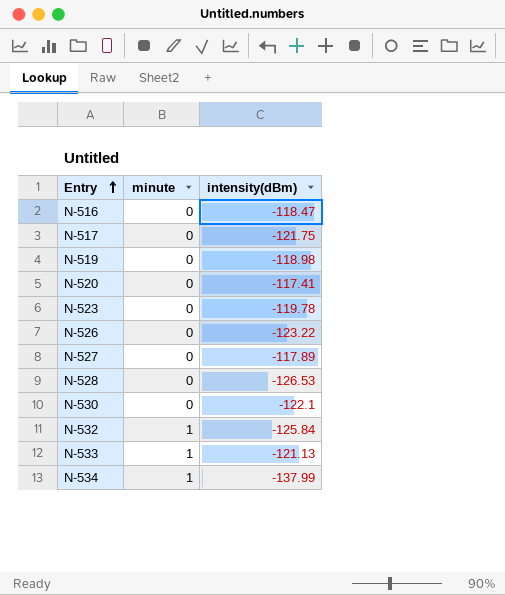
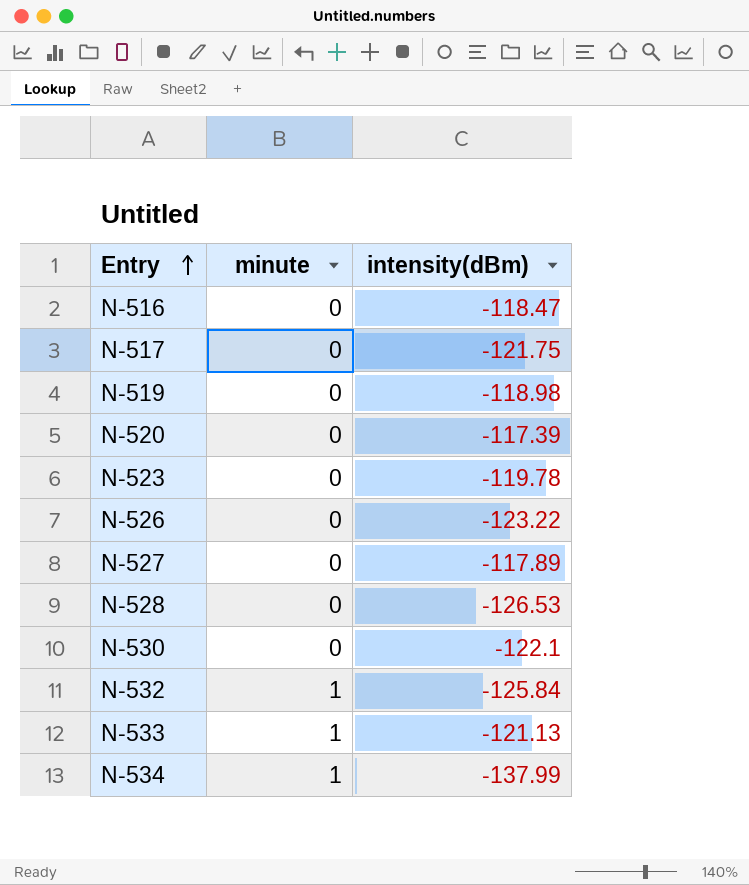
N-520 | intensity(dBm): -117.41 -> -117.39

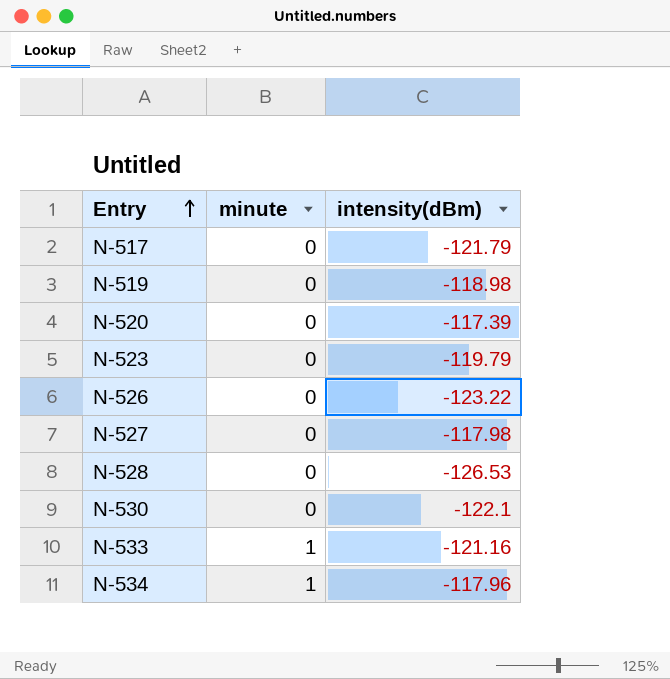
row N-516: 0 | -118.47 -> none
row N-532: 1 | -125.84 -> none
N-517 | intensity(dBm): -121.75 -> -121.79
N-523 | intensity(dBm): -119.78 -> -119.79
N-527 | intensity(dBm): -117.89 -> -117.98
N-533 | intensity(dBm): -121.13 -> -121.16
N-534 | intensity(dBm): -137.99 -> -117.96

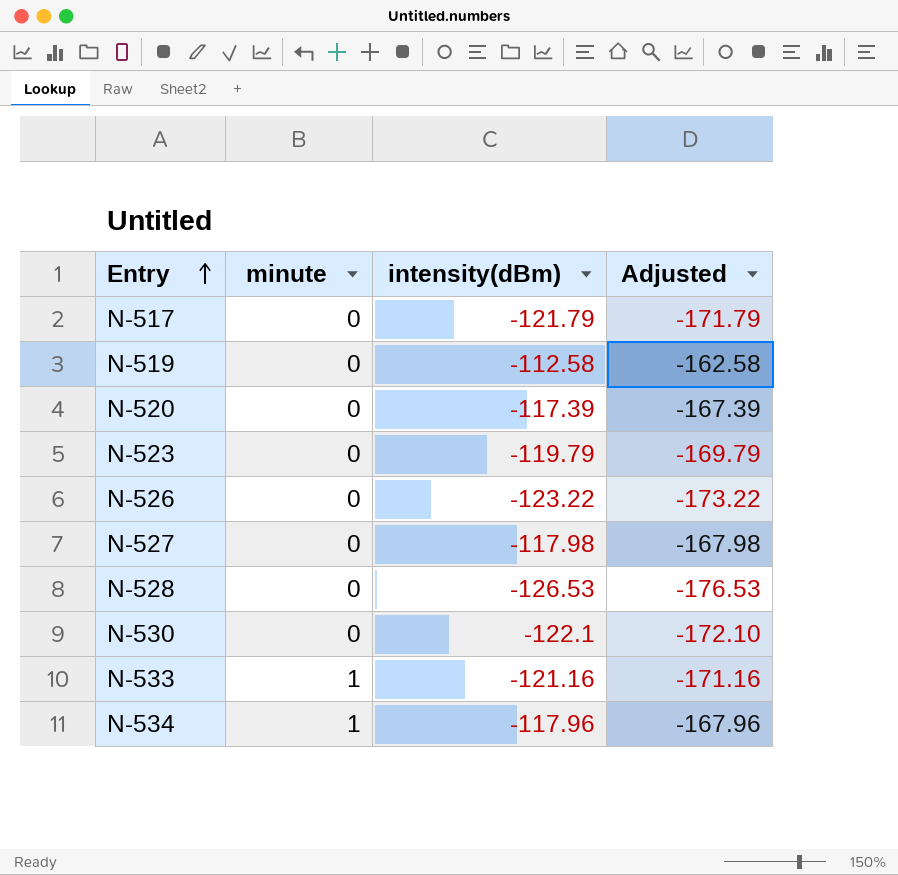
column Adjusted | formula: none -> [intensity(dBm)] - 50
N-519 | intensity(dBm): -118.98 -> -112.58

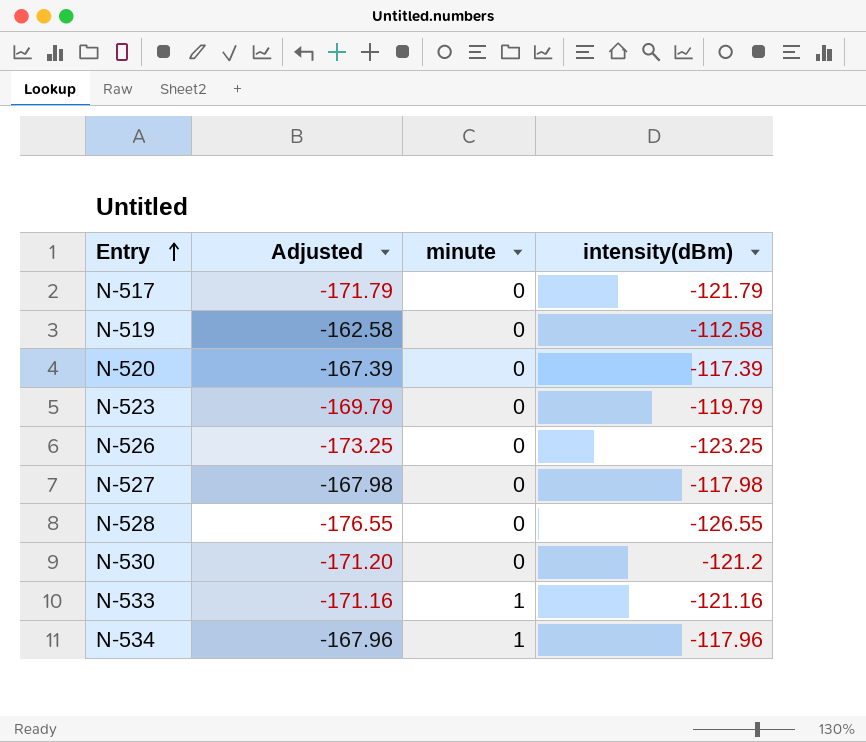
column Adjusted | position: 4 -> 2
N-526 | Adjusted: -173.22 -> -173.25
N-526 | intensity(dBm): -123.22 -> -123.25
N-528 | Adjusted: -176.53 -> -176.55
N-528 | intensity(dBm): -126.53 -> -126.55
N-530 | Adjusted: -172.10 -> -171.20
N-530 | intensity(dBm): -122.1 -> -121.2

